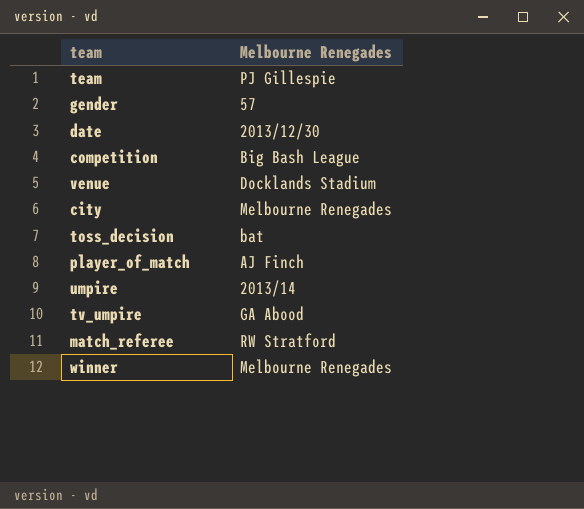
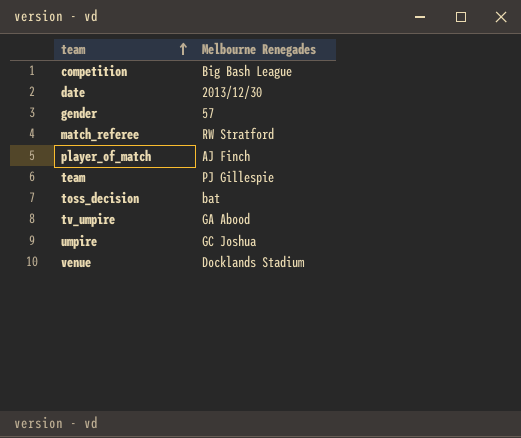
row order: none -> team ascending
row city: Melbourne Renegades -> none
row winner: Melbourne Renegades -> none
umpire | Melbourne Renegades: 2013/14 -> GC Joshua

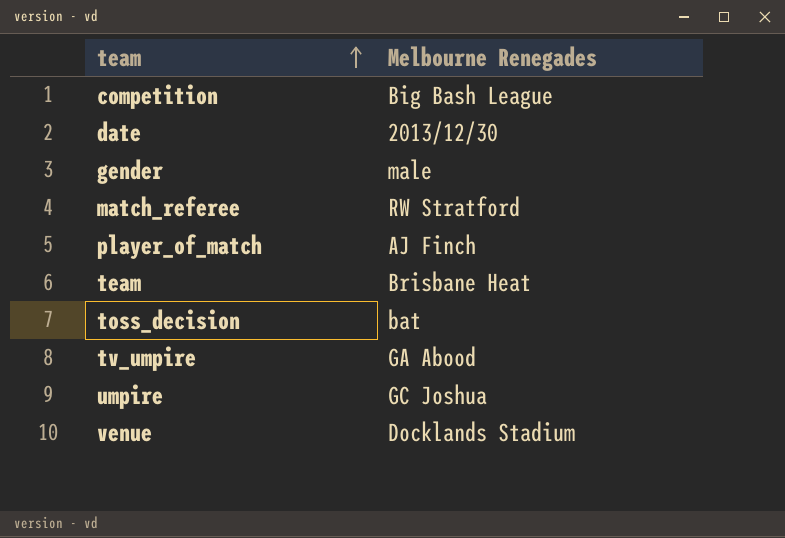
gender | Melbourne Renegades: 57 -> male
team | Melbourne Renegades: PJ Gillespie -> Brisbane Heat

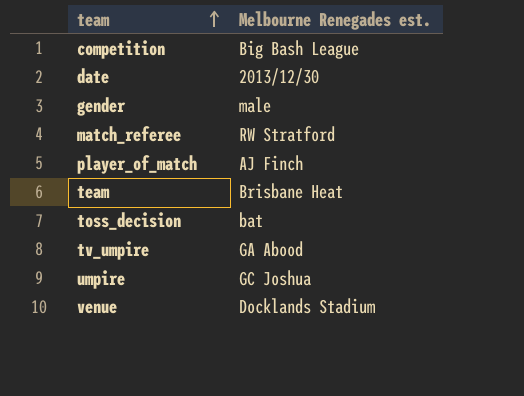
column name: Melbourne Renegades -> Melbourne Renegades est.

